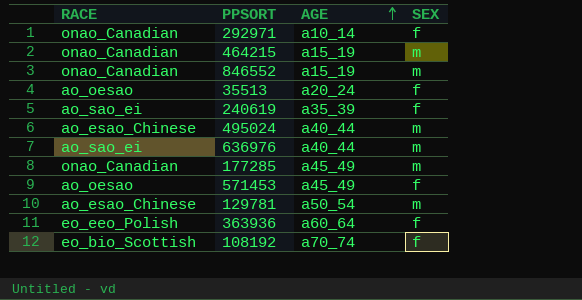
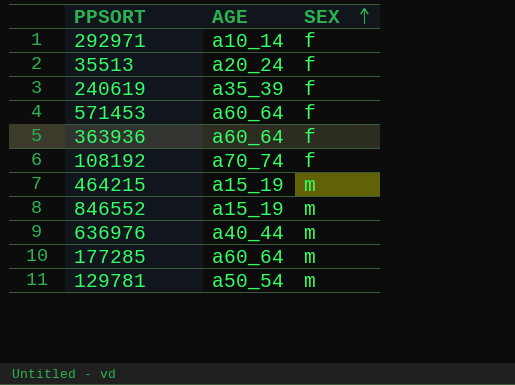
row order: AGE ascending -> SEX ascending
column RACE | position: 1 -> none
row 495024: ao_esao_Chinese | a40_44 | m -> none
571453 | AGE: a45_49 -> a60_64
177285 | AGE: a45_49 -> a60_64

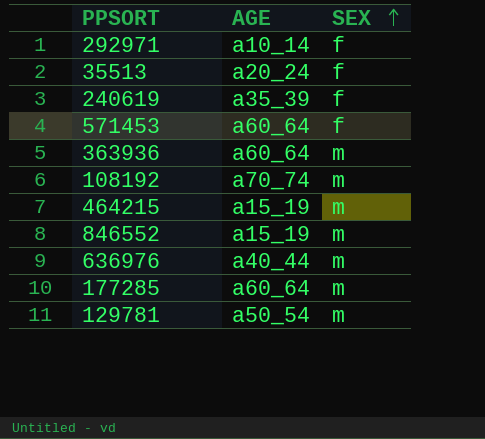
363936 | SEX: f -> m
108192 | SEX: f -> m

